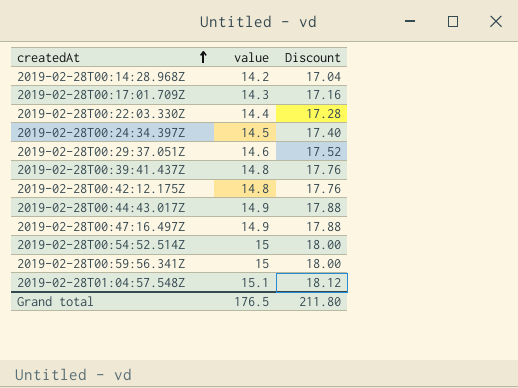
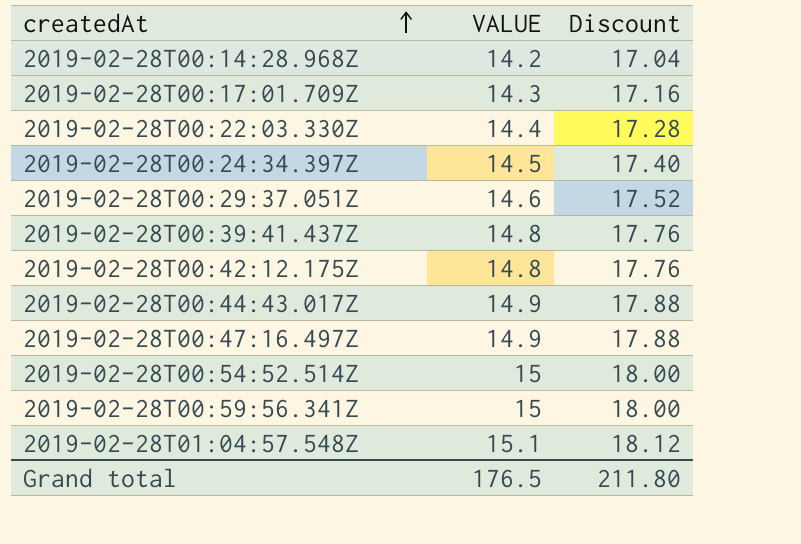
column name: value -> VALUE

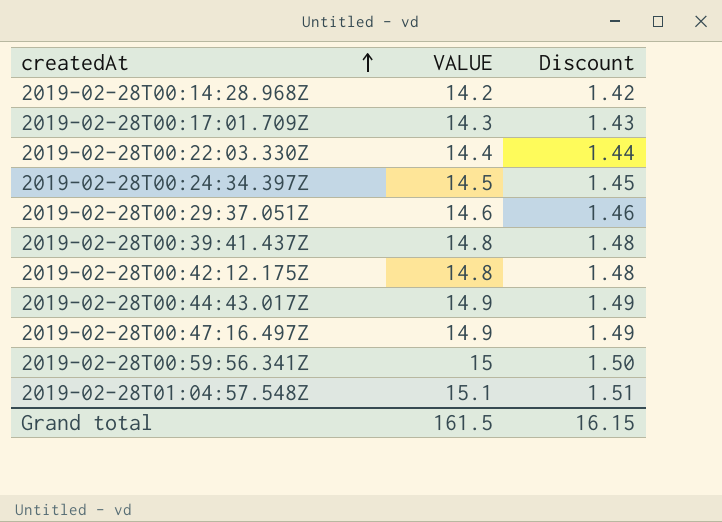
column Discount | formula: [VALUE] * 1.2 -> [VALUE] * 0.1
row 2019-02-28T00:54:52.514Z: 15 | 18.00 -> none
Grand total | VALUE: 176.5 -> 161.5
Grand total | Discount: 211.80 -> 16.15

